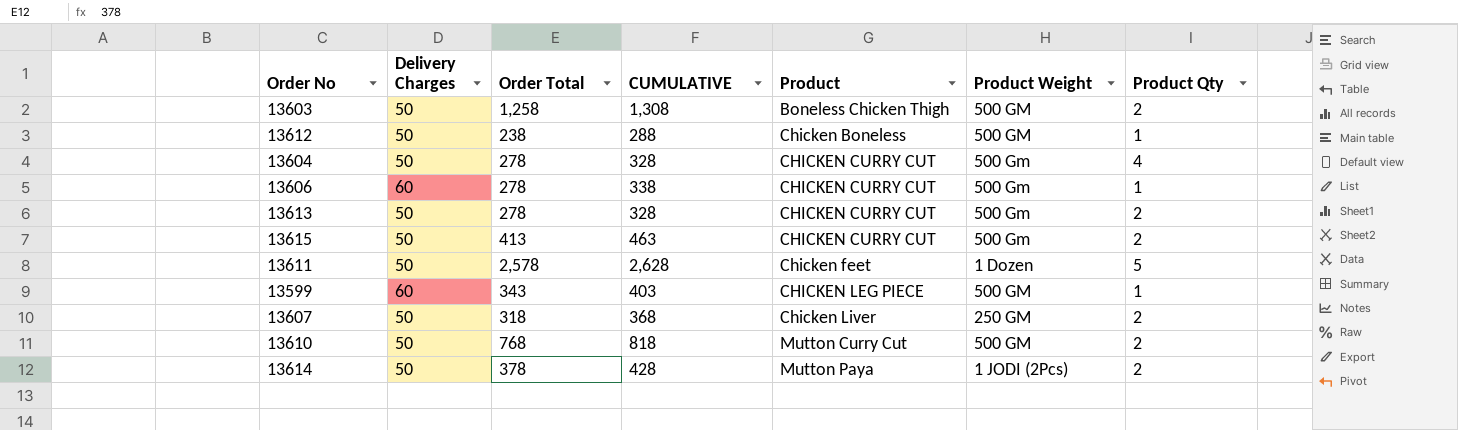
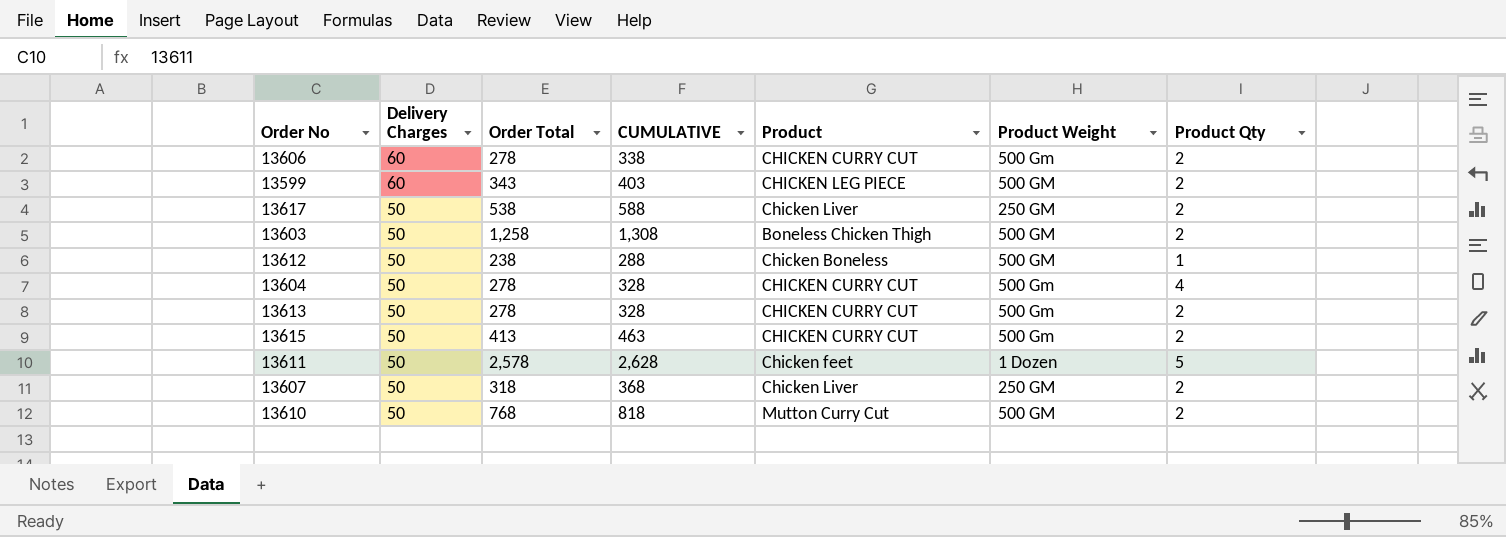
row order: Product ascending -> Delivery Charges descending
row 13614: 50 | 378 | 428 | Mutton Paya | 1 JODI (2Pcs) | 2 -> none
13606 | Product Qty: 1 -> 2
13599 | Product Qty: 1 -> 2
row 13617: none -> 50 | 538 | 588 | Chicken Liver | 250 GM | 2

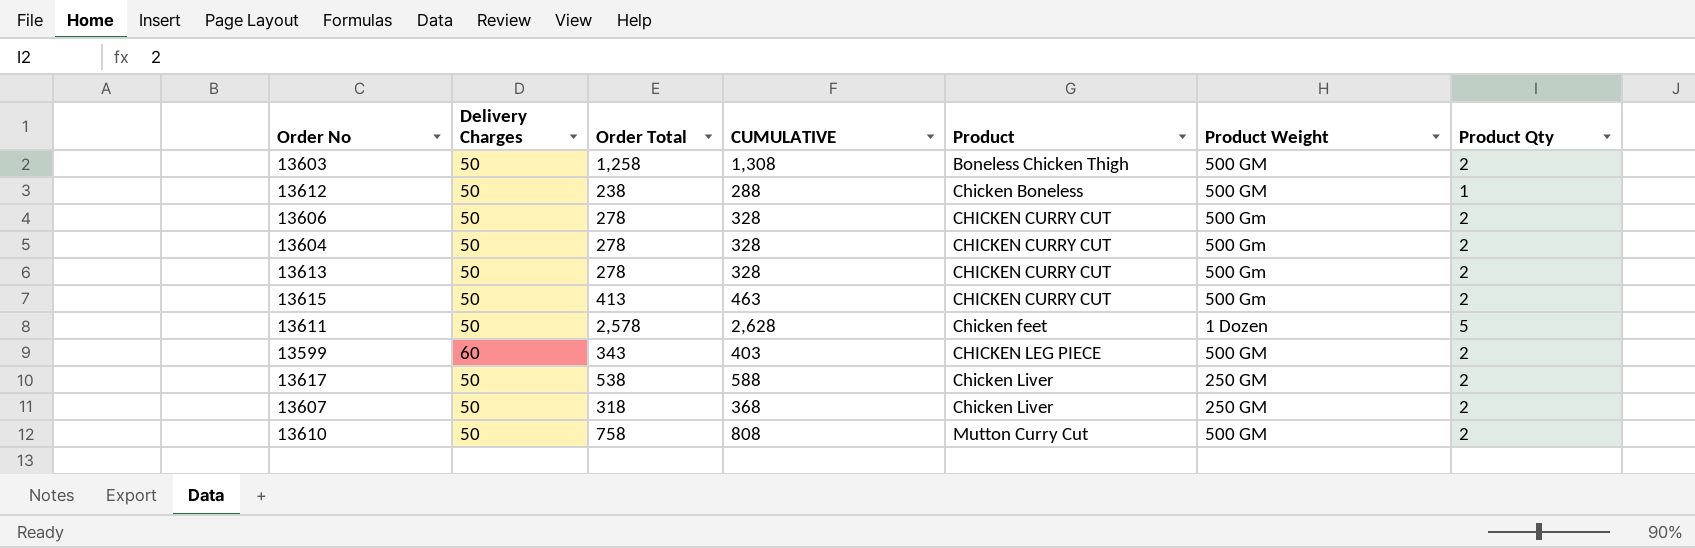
row order: Delivery Charges descending -> Product ascending
13606 | Delivery Charges: 60 -> 50
13606 | CUMULATIVE: 338 -> 328
13604 | Product Qty: 4 -> 2
13610 | Order Total: 768 -> 758
13610 | CUMULATIVE: 818 -> 808

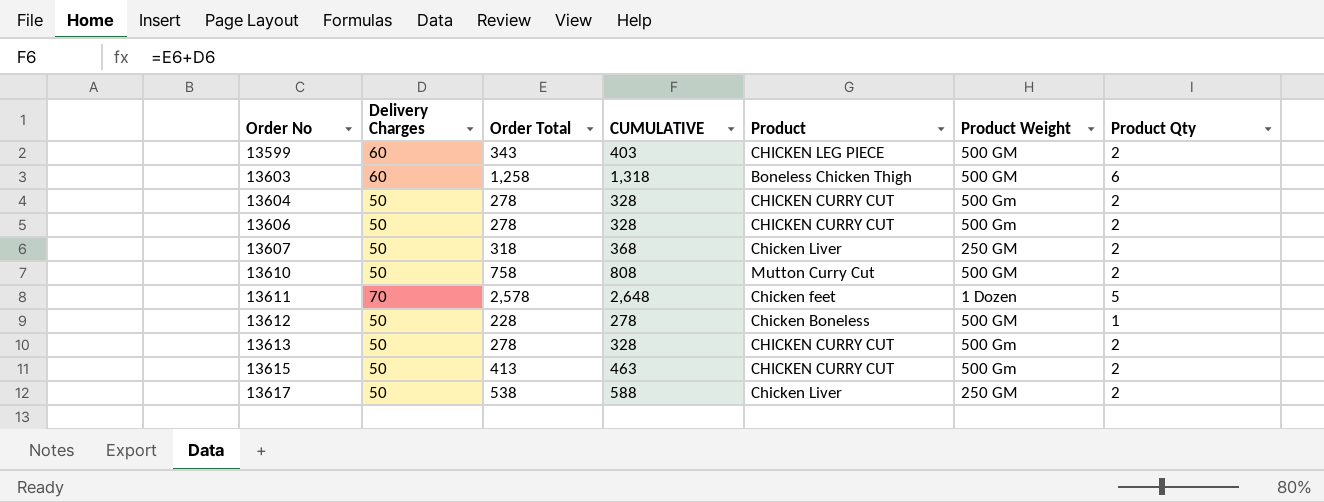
row order: Product ascending -> Order No ascending
13603 | Delivery Charges: 50 -> 60
13603 | CUMULATIVE: 1,308 -> 1,318
13603 | Product Qty: 2 -> 6
13611 | Delivery Charges: 50 -> 70
13611 | CUMULATIVE: 2,628 -> 2,648
13612 | Order Total: 238 -> 228
13612 | CUMULATIVE: 288 -> 278

